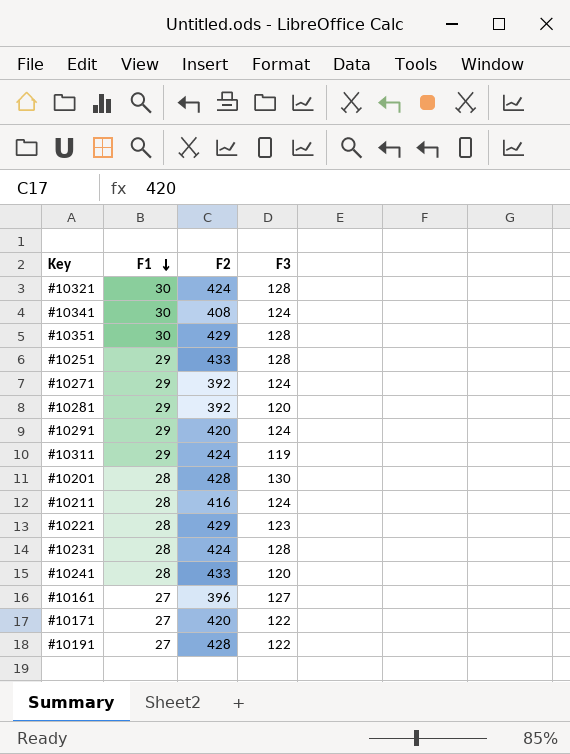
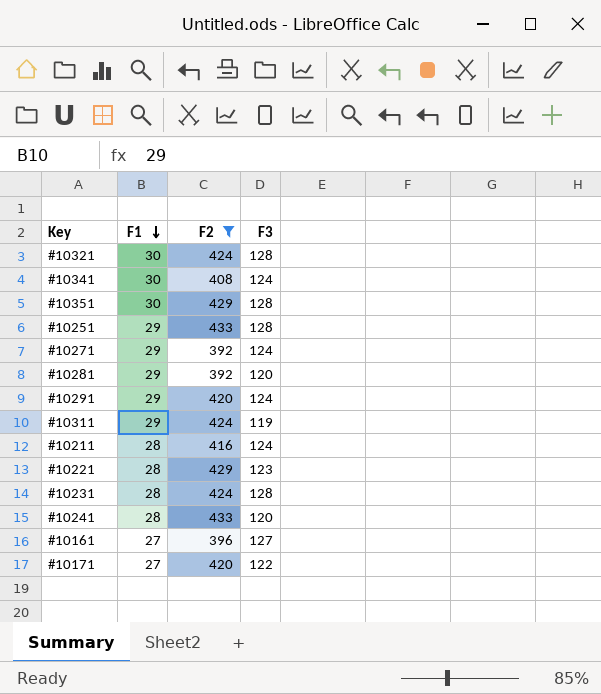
filter: none -> F2 != 428

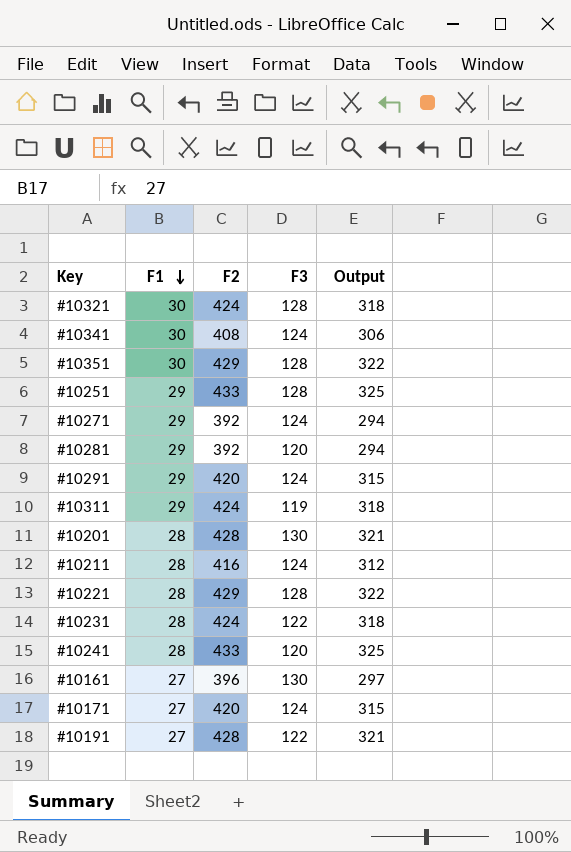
filter: F2 != 428 -> none
column Output | formula: none -> [F2] * 0.75
#10221 | F3: 123 -> 128
#10231 | F3: 128 -> 122
#10161 | F3: 127 -> 130
#10171 | F3: 122 -> 124

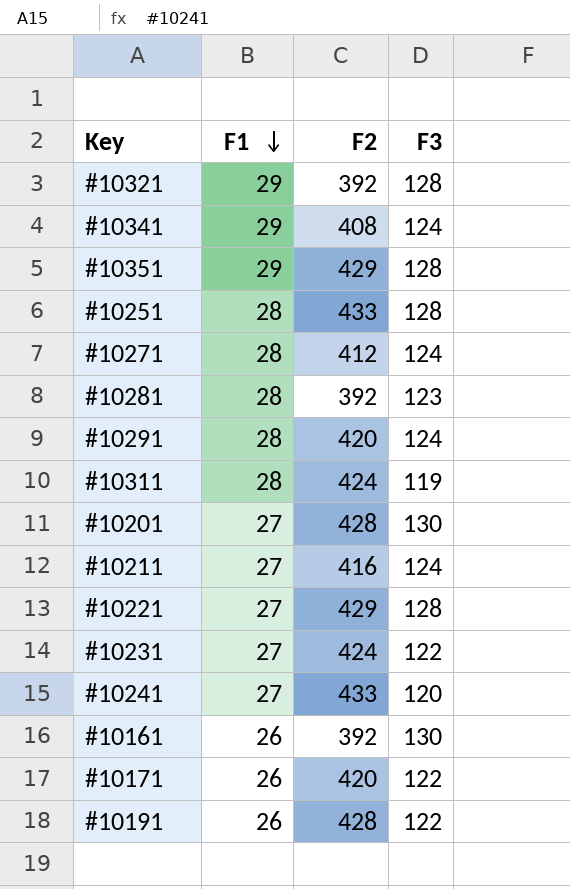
column Output | formula: [F2] * 0.75 -> none
#10321 | F1: 30 -> 29
#10321 | F2: 424 -> 392
#10341 | F1: 30 -> 29
#10351 | F1: 30 -> 29
#10251 | F1: 29 -> 28
#10271 | F1: 29 -> 28
#10271 | F2: 392 -> 412
#10281 | F1: 29 -> 28
#10281 | F3: 120 -> 123
#10291 | F1: 29 -> 28
#10311 | F1: 29 -> 28
#10201 | F1: 28 -> 27
#10211 | F1: 28 -> 27
#10221 | F1: 28 -> 27
#10231 | F1: 28 -> 27
#10241 | F1: 28 -> 27
#10161 | F1: 27 -> 26
#10161 | F2: 396 -> 392
#10171 | F1: 27 -> 26
#10171 | F3: 124 -> 122
#10191 | F1: 27 -> 26

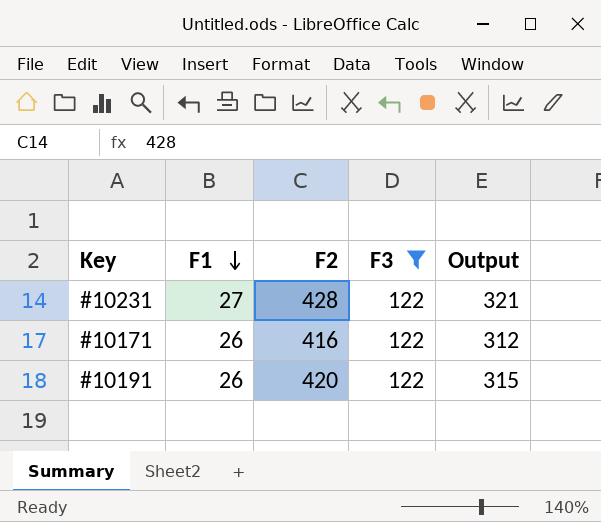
filter: none -> F3 = 122
column Output | formula: none -> [F2] * 0.75
#10231 | F2: 424 -> 428
#10171 | F2: 420 -> 416
#10191 | F2: 428 -> 420

